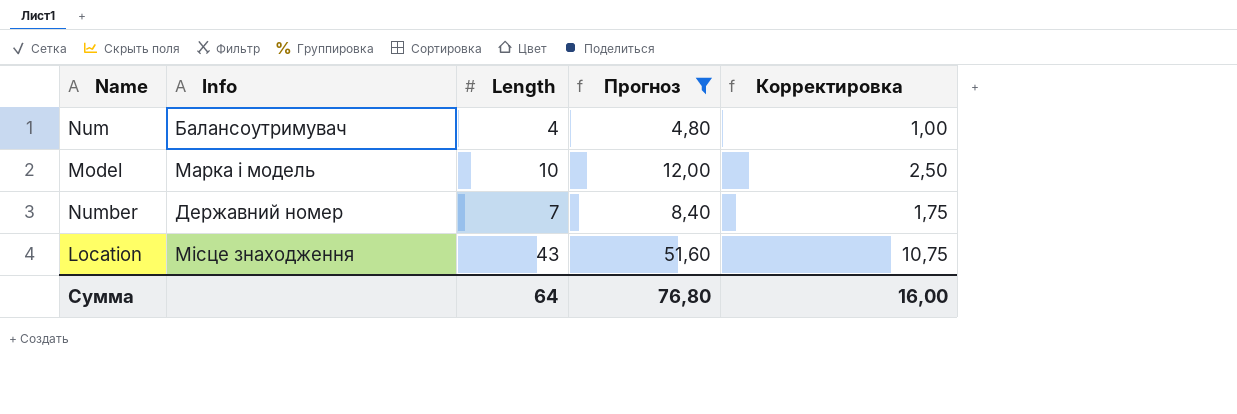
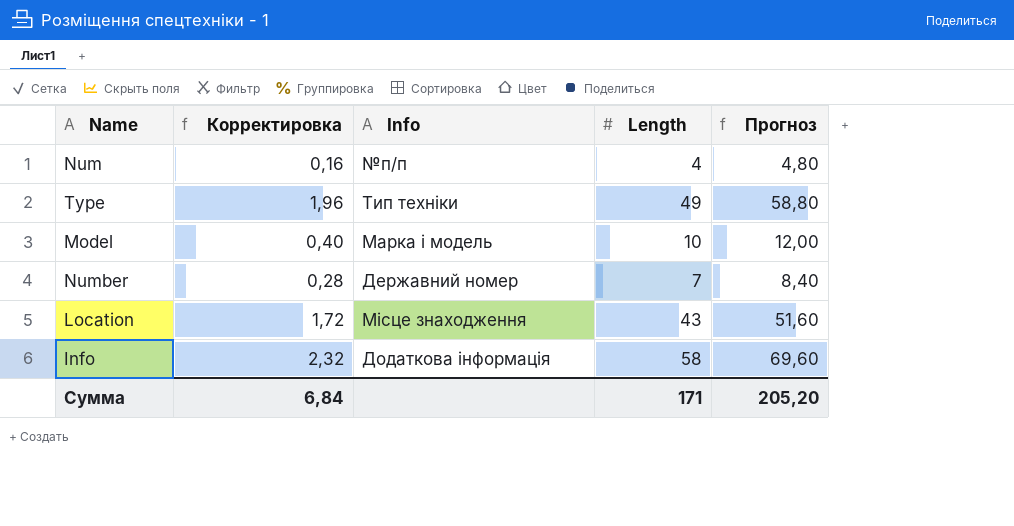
filter: Прогноз <= 51,60 -> none
column Корректировка | formula: [Length] * 0,25 -> [Length] * 0,04
column Корректировка | position: 5 -> 2
Num | Info: Балансоутримувач -> №п/п
Сумма | Корректировка: 16,00 -> 6,84
Сумма | Length: 64 -> 171
Сумма | Прогноз: 76,80 -> 205,20

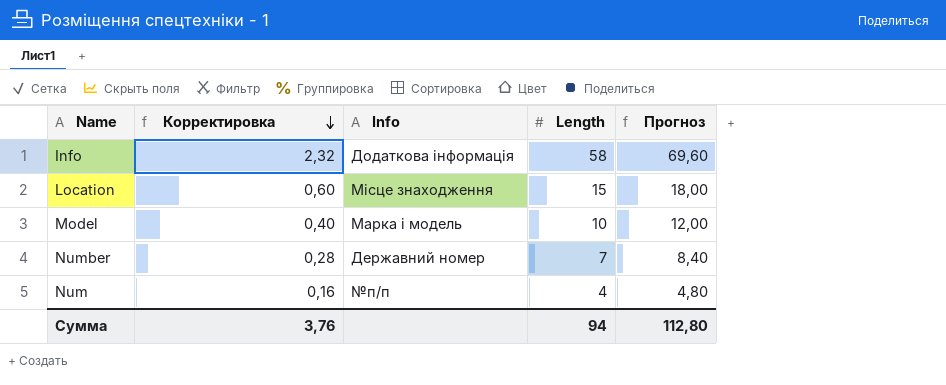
row order: none -> Корректировка descending
row Type: 1,96 | Тип техніки | 49 | 58,80 -> none
Location | Корректировка: 1,72 -> 0,60
Location | Length: 43 -> 15
Location | Прогноз: 51,60 -> 18,00
Сумма | Корректировка: 6,84 -> 3,76
Сумма | Length: 171 -> 94
Сумма | Прогноз: 205,20 -> 112,80

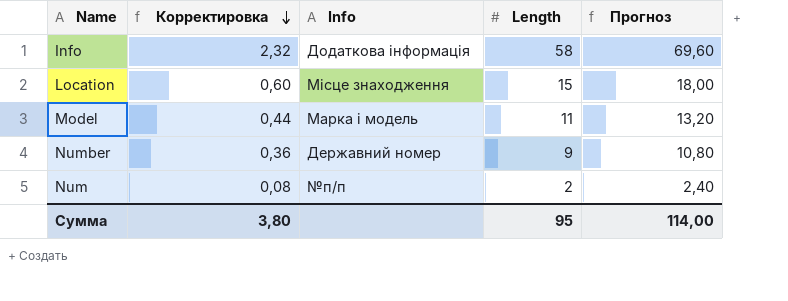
Model | Корректировка: 0,40 -> 0,44
Model | Length: 10 -> 11
Model | Прогноз: 12,00 -> 13,20
Number | Корректировка: 0,28 -> 0,36
Number | Length: 7 -> 9
Number | Прогноз: 8,40 -> 10,80
Num | Корректировка: 0,16 -> 0,08
Num | Length: 4 -> 2
Num | Прогноз: 4,80 -> 2,40
Сумма | Корректировка: 3,76 -> 3,80
Сумма | Length: 94 -> 95
Сумма | Прогноз: 112,80 -> 114,00

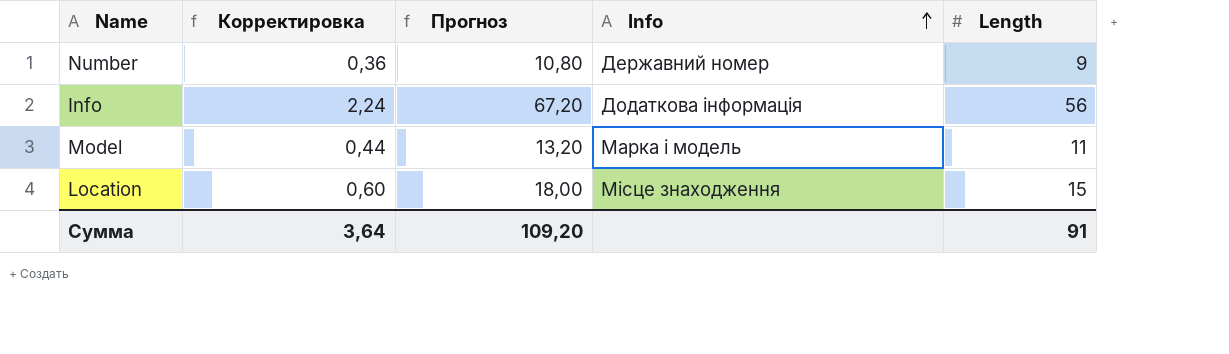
row order: Корректировка descending -> Info ascending
column Прогноз | position: 5 -> 3
row Num: 0,08 | №п/п | 2 | 2,40 -> none
Info | Корректировка: 2,32 -> 2,24
Info | Прогноз: 69,60 -> 67,20
Info | Length: 58 -> 56
Сумма | Корректировка: 3,80 -> 3,64
Сумма | Прогноз: 114,00 -> 109,20
Сумма | Length: 95 -> 91

